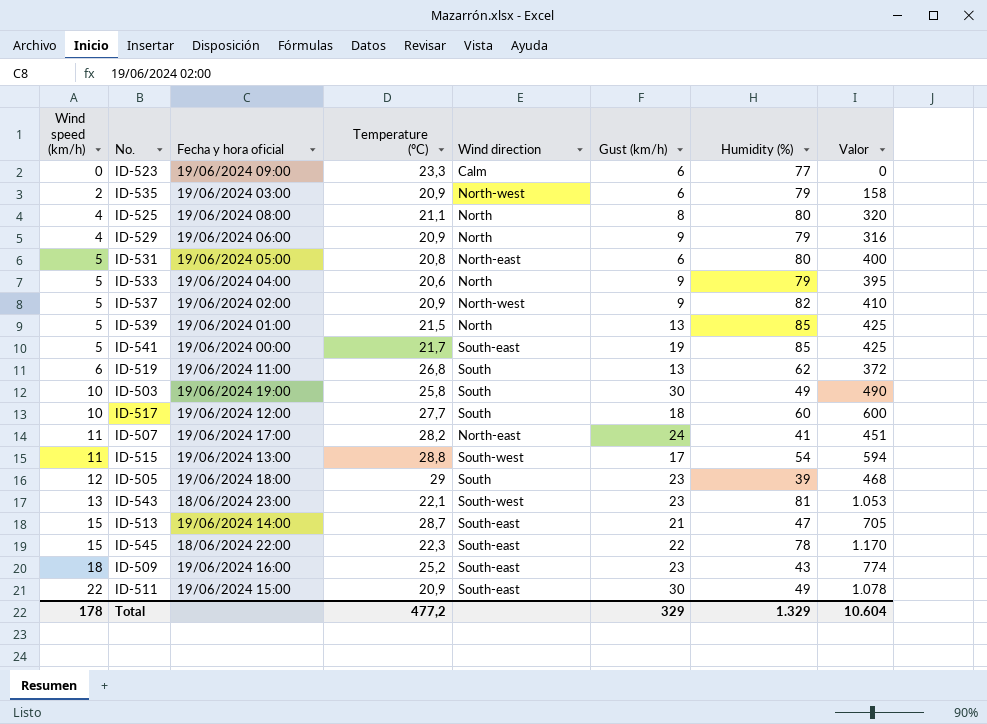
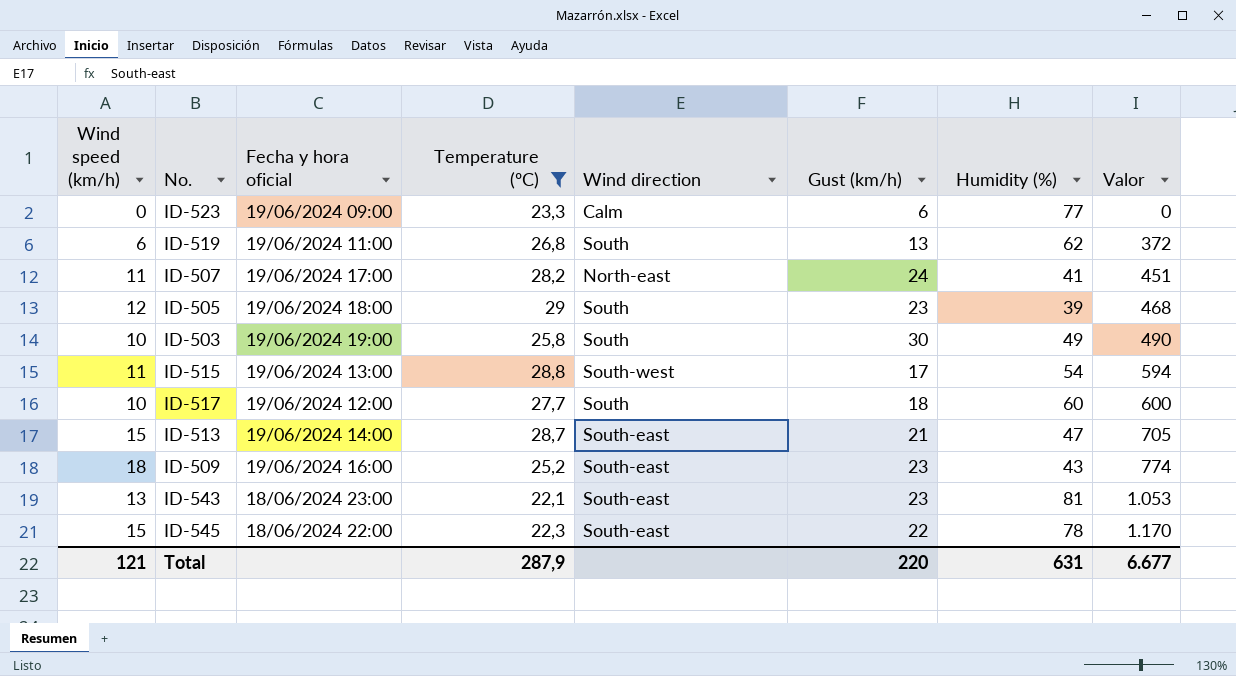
filter: none -> Temperature (ºC) >= 22,1
row order: Wind speed (km/h) ascending -> Valor ascending
ID-543 | Wind direction: South-west -> South-east
Total | Wind speed (km/h): 178 -> 121
Total | Temperature (ºC): 477,2 -> 287,9
Total | Gust (km/h): 329 -> 220
Total | Humidity (%): 1.329 -> 631
Total | Valor: 10.604 -> 6.677

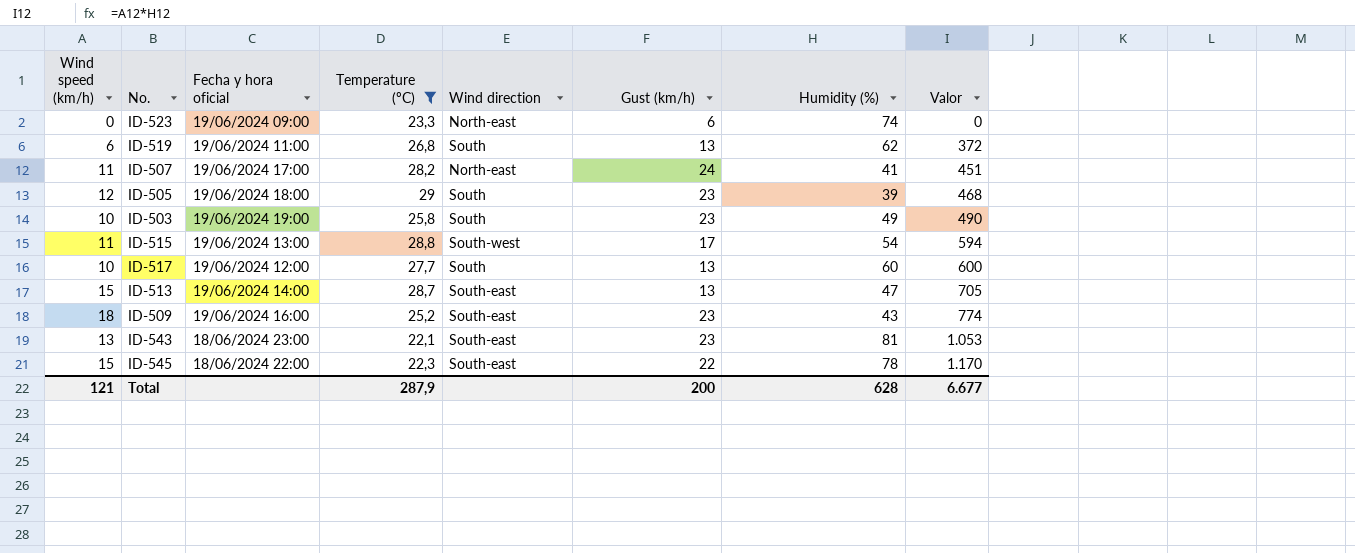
ID-523 | Wind direction: Calm -> North-east
ID-523 | Humidity (%): 77 -> 74
ID-503 | Gust (km/h): 30 -> 23
ID-517 | Gust (km/h): 18 -> 13
ID-513 | Gust (km/h): 21 -> 13
Total | Gust (km/h): 220 -> 200
Total | Humidity (%): 631 -> 628

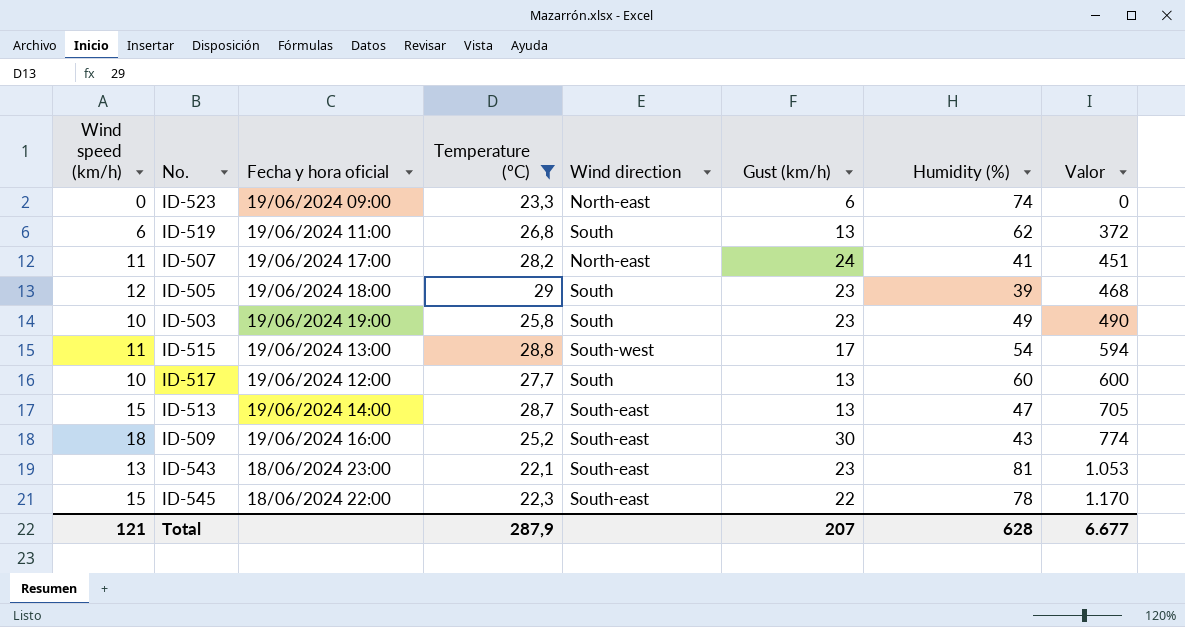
ID-509 | Gust (km/h): 23 -> 30
Total | Gust (km/h): 200 -> 207

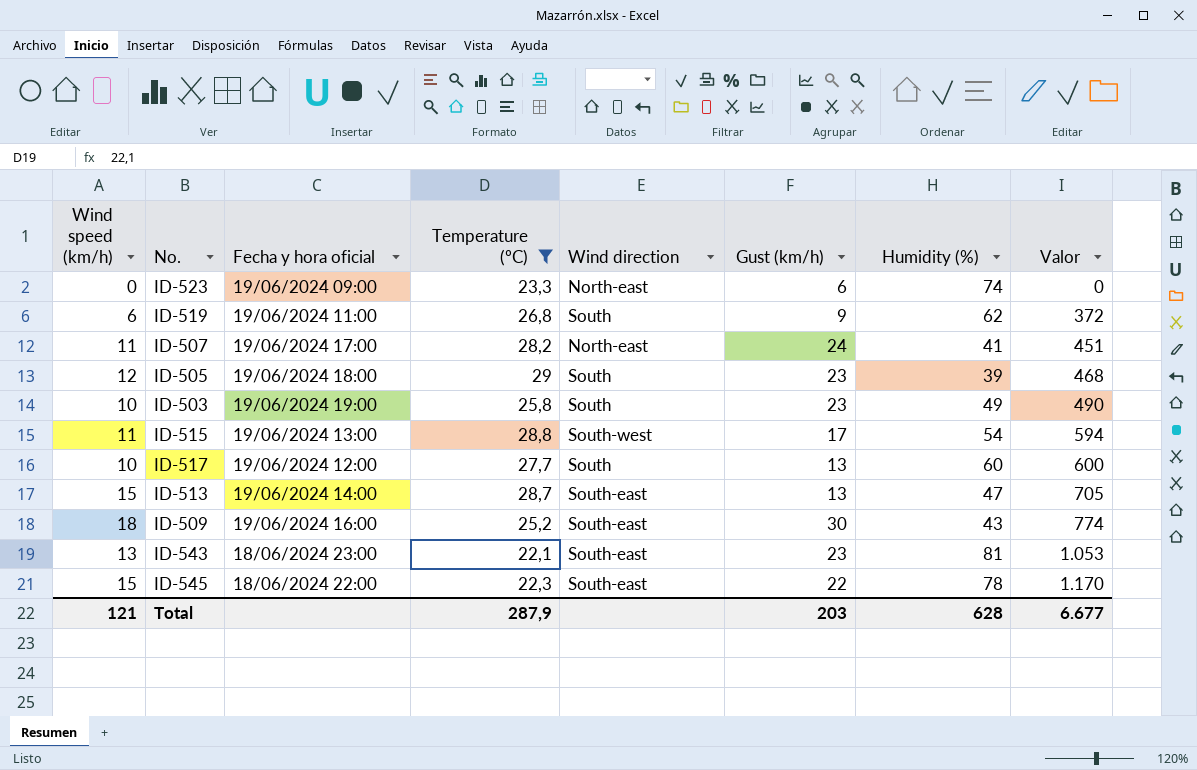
ID-519 | Gust (km/h): 13 -> 9
Total | Gust (km/h): 207 -> 203

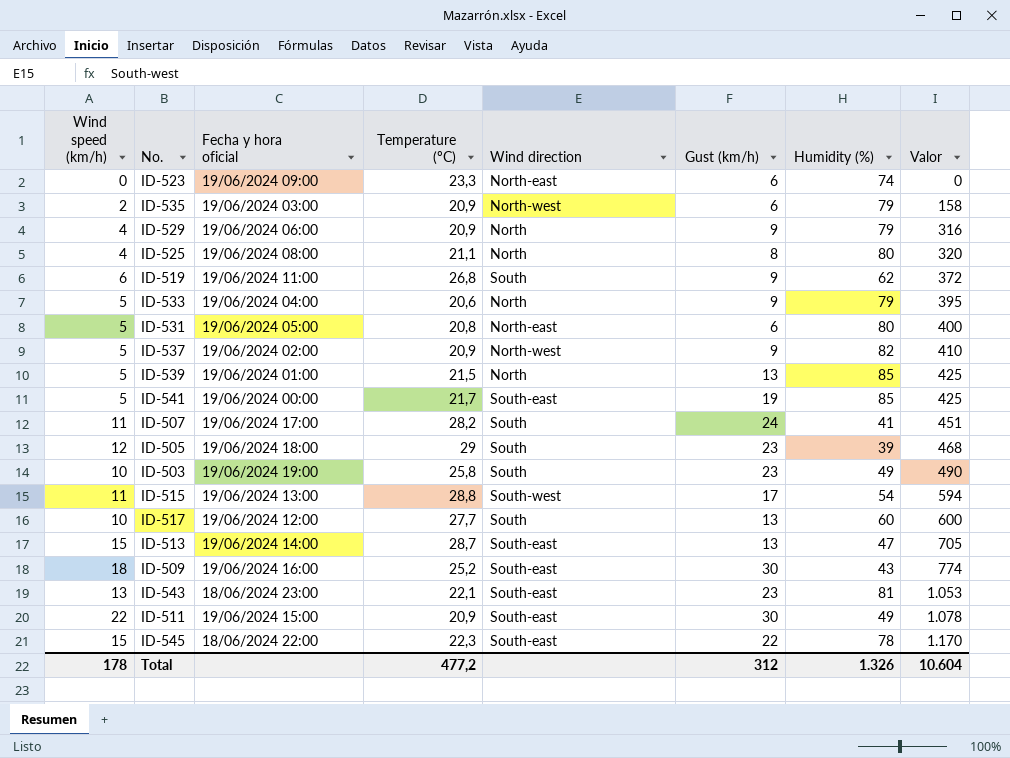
filter: Temperature (ºC) >= 22,1 -> none
ID-507 | Wind direction: North-east -> South
Total | Wind speed (km/h): 121 -> 178
Total | Temperature (ºC): 287,9 -> 477,2
Total | Gust (km/h): 203 -> 312
Total | Humidity (%): 628 -> 1.326
Total | Valor: 6.677 -> 10.604

